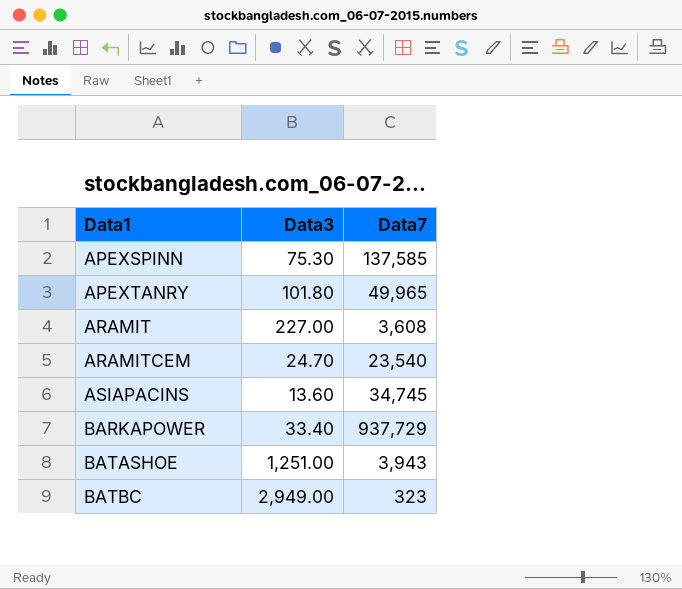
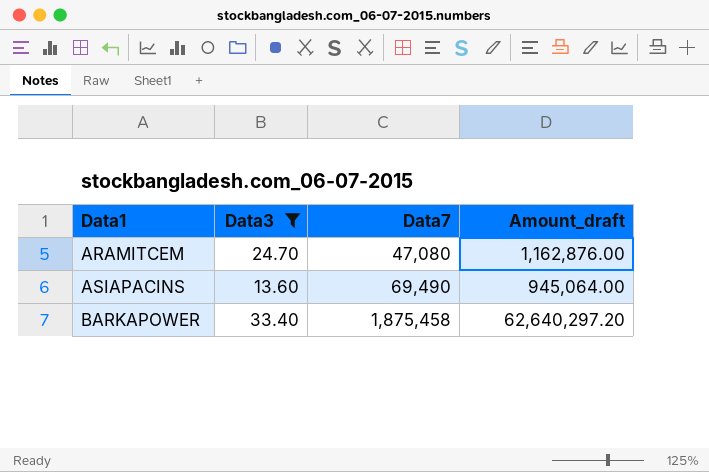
filter: none -> Data3 <= 33.40
column Amount_draft | formula: none -> [Data3] * [Data7]
ARAMITCEM | Data7: 23,540 -> 47,080
ASIAPACINS | Data7: 34,745 -> 69,490
BARKAPOWER | Data7: 937,729 -> 1,875,458

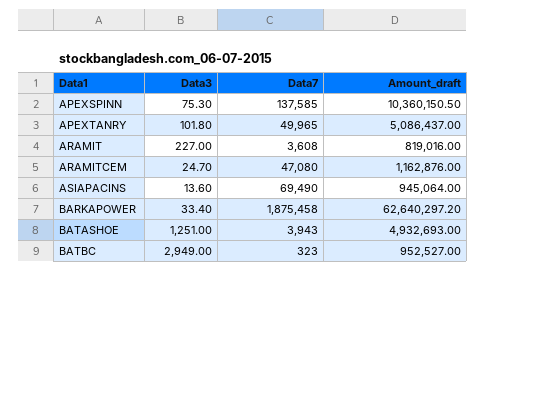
filter: Data3 <= 33.40 -> none

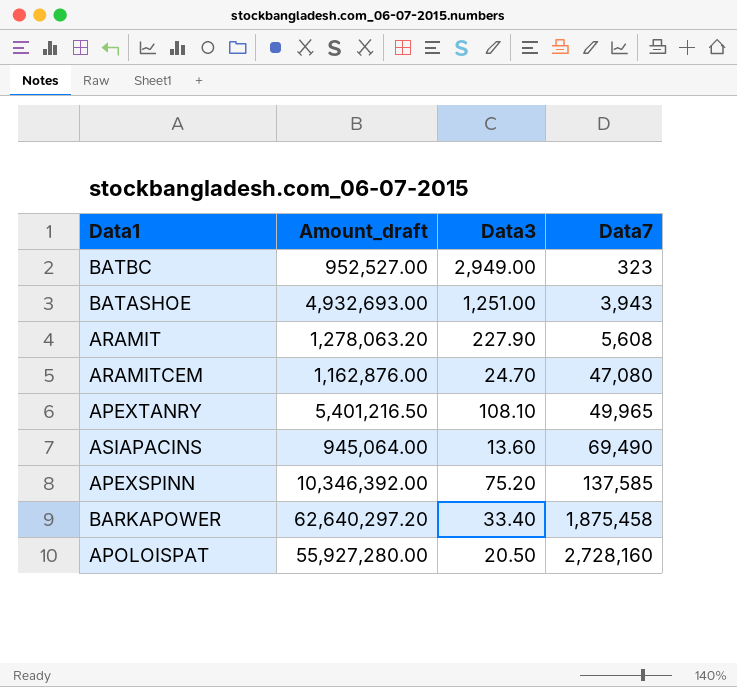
row order: Data1 ascending -> Data7 ascending
column Amount_draft | position: 4 -> 2
ARAMIT | Amount_draft: 819,016.00 -> 1,278,063.20
ARAMIT | Data3: 227.00 -> 227.90
ARAMIT | Data7: 3,608 -> 5,608
APEXTANRY | Amount_draft: 5,086,437.00 -> 5,401,216.50
APEXTANRY | Data3: 101.80 -> 108.10
APEXSPINN | Amount_draft: 10,360,150.50 -> 10,346,392.00
APEXSPINN | Data3: 75.30 -> 75.20
row APOLOISPAT: none -> 55,927,280.00 | 20.50 | 2,728,160

